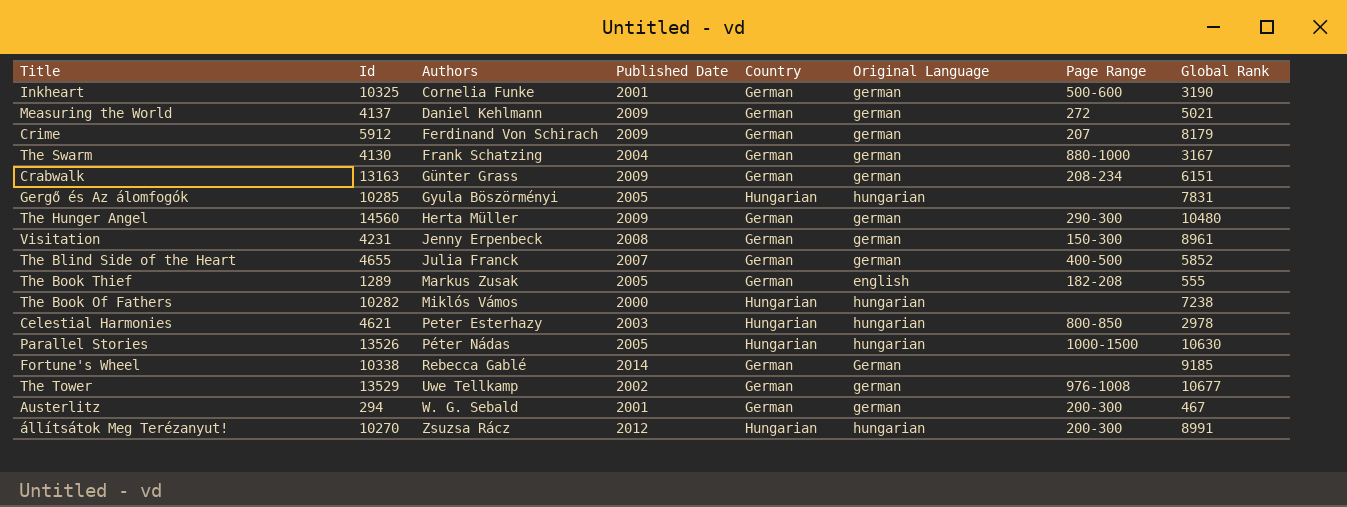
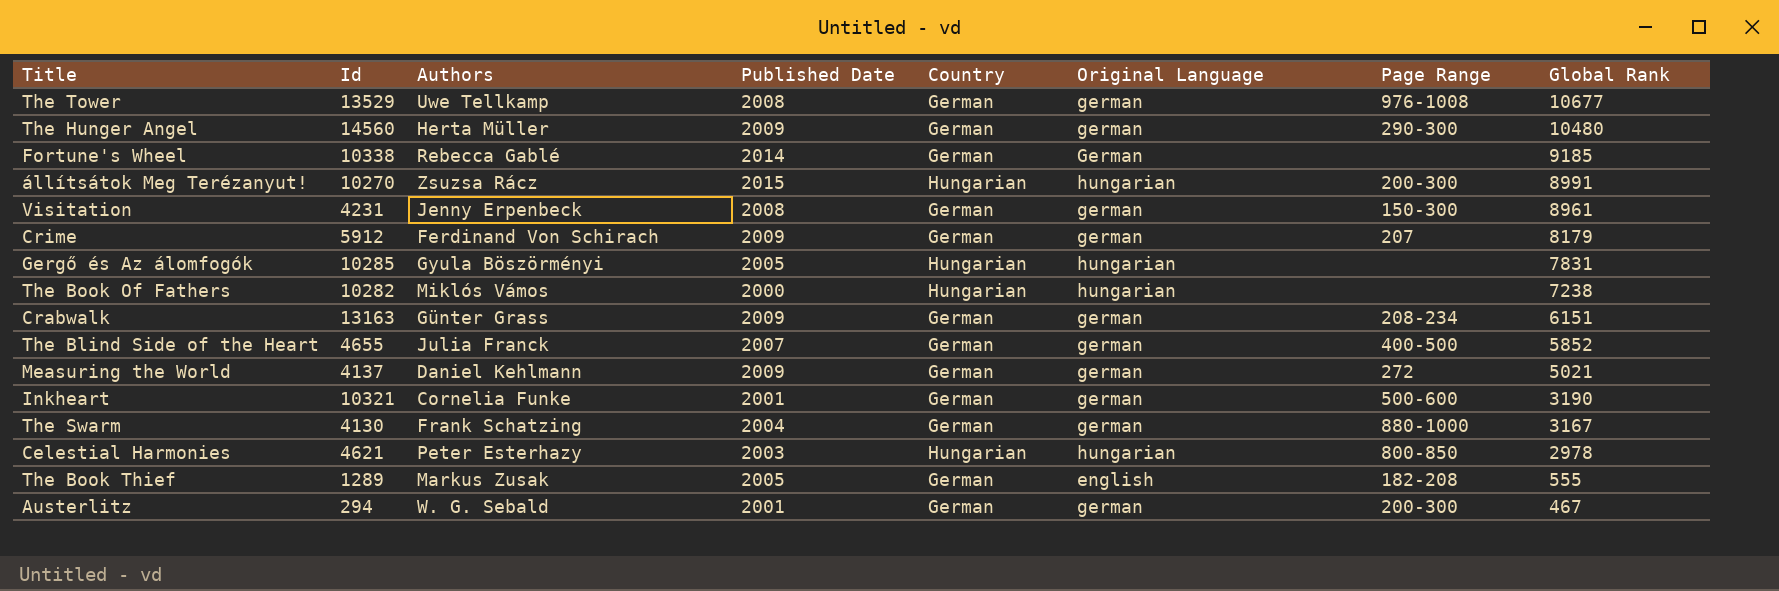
row order: Authors ascending -> Global Rank descending
row Parallel Stories: 13526 | Péter Nádas | 2005 | Hungarian | hungarian | 1000-1500 | 10630 -> none
The Tower | Published Date: 2002 -> 2008
állítsátok Meg Terézanyut! | Published Date: 2012 -> 2015
Inkheart | Id: 10325 -> 10321

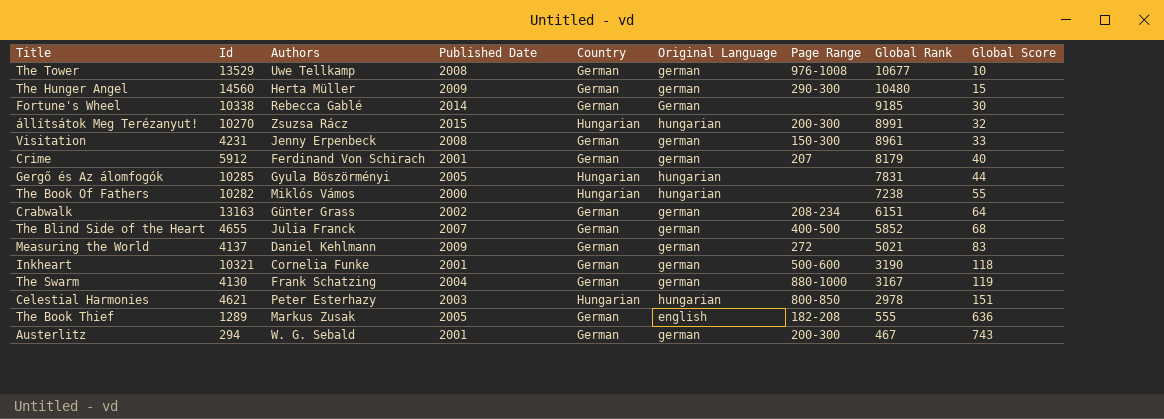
column Global Score | position: none -> 9
Crime | Published Date: 2009 -> 2001
Crabwalk | Published Date: 2009 -> 2002

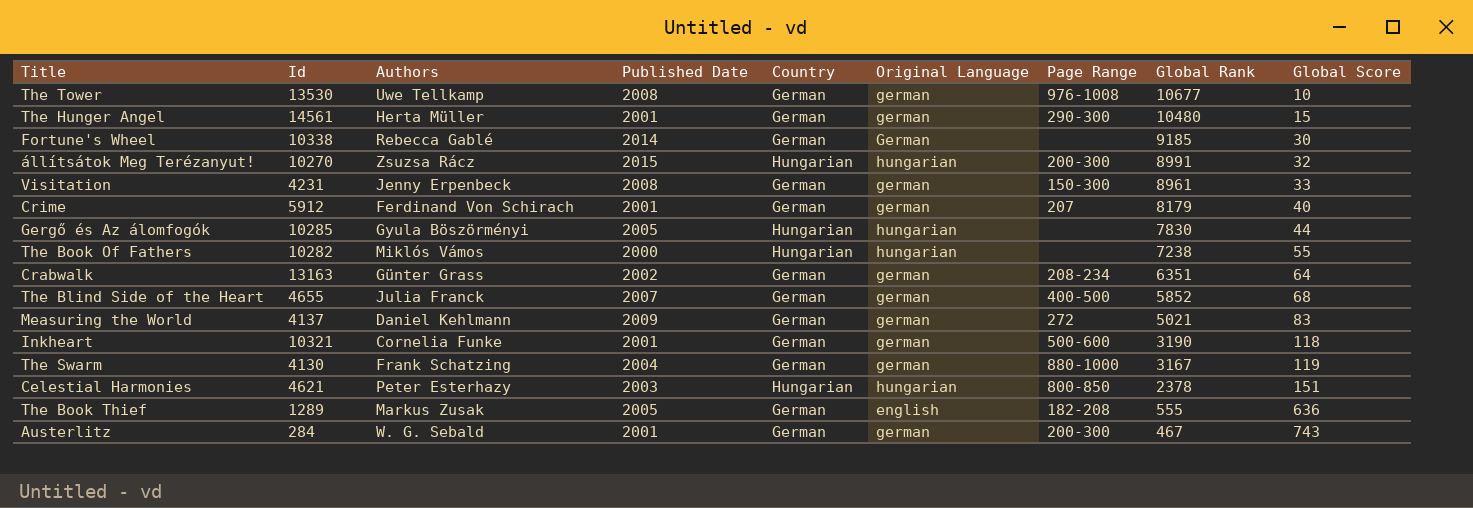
The Tower | Id: 13529 -> 13530
The Hunger Angel | Id: 14560 -> 14561
The Hunger Angel | Published Date: 2009 -> 2001
Gergő és Az álomfogók | Global Rank: 7831 -> 7830
Crabwalk | Global Rank: 6151 -> 6351
Celestial Harmonies | Global Rank: 2978 -> 2378
Austerlitz | Id: 294 -> 284

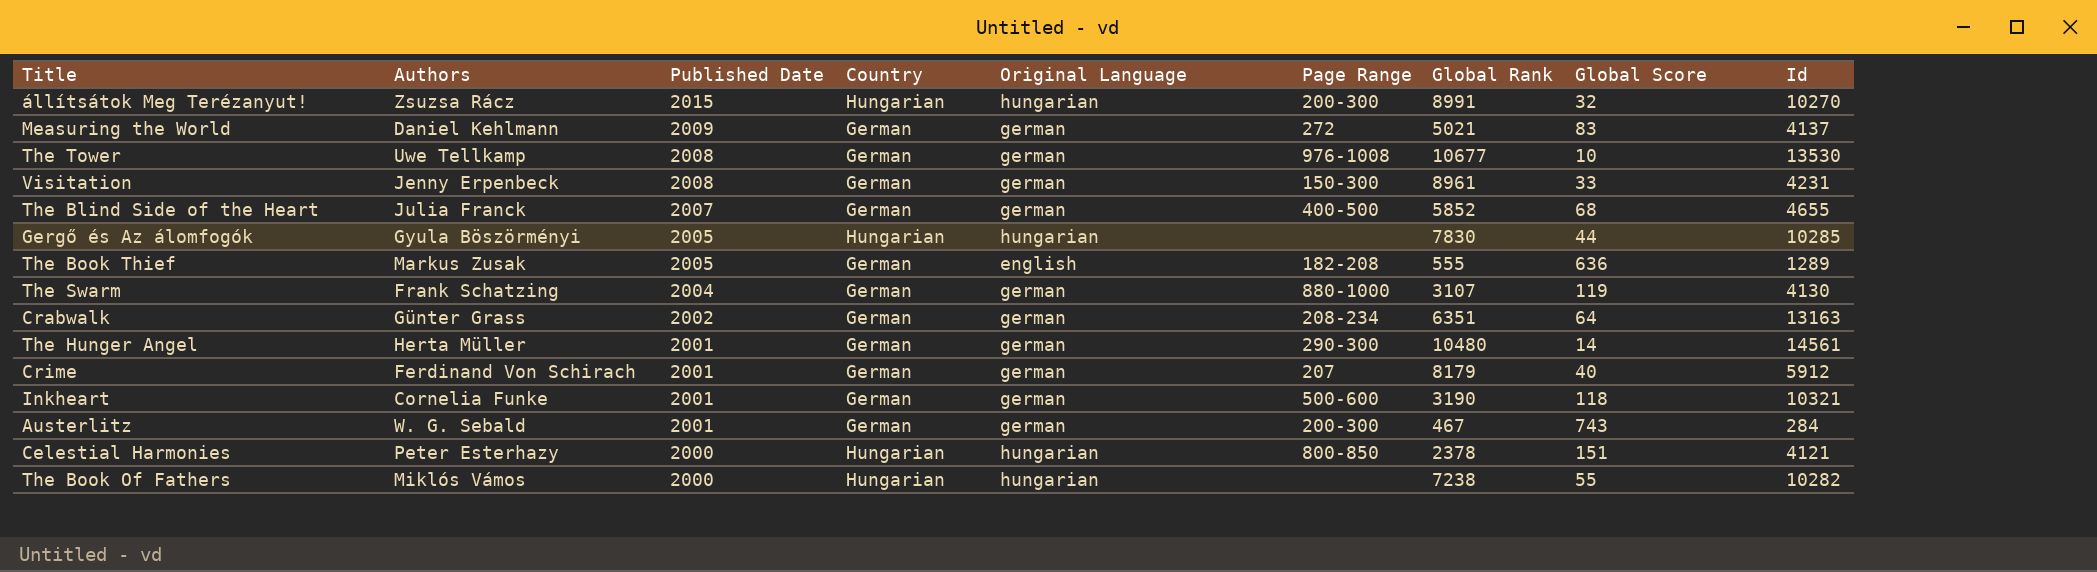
row order: Global Rank descending -> Published Date descending
column Id | position: 2 -> 9
row Fortune's Wheel: 10338 | Rebecca Gablé | 2014 | German | German | none | 9185 | 30 -> none
The Swarm | Global Rank: 3167 -> 3107
The Hunger Angel | Global Score: 15 -> 14
Celestial Harmonies | Published Date: 2003 -> 2000
Celestial Harmonies | Id: 4621 -> 4121

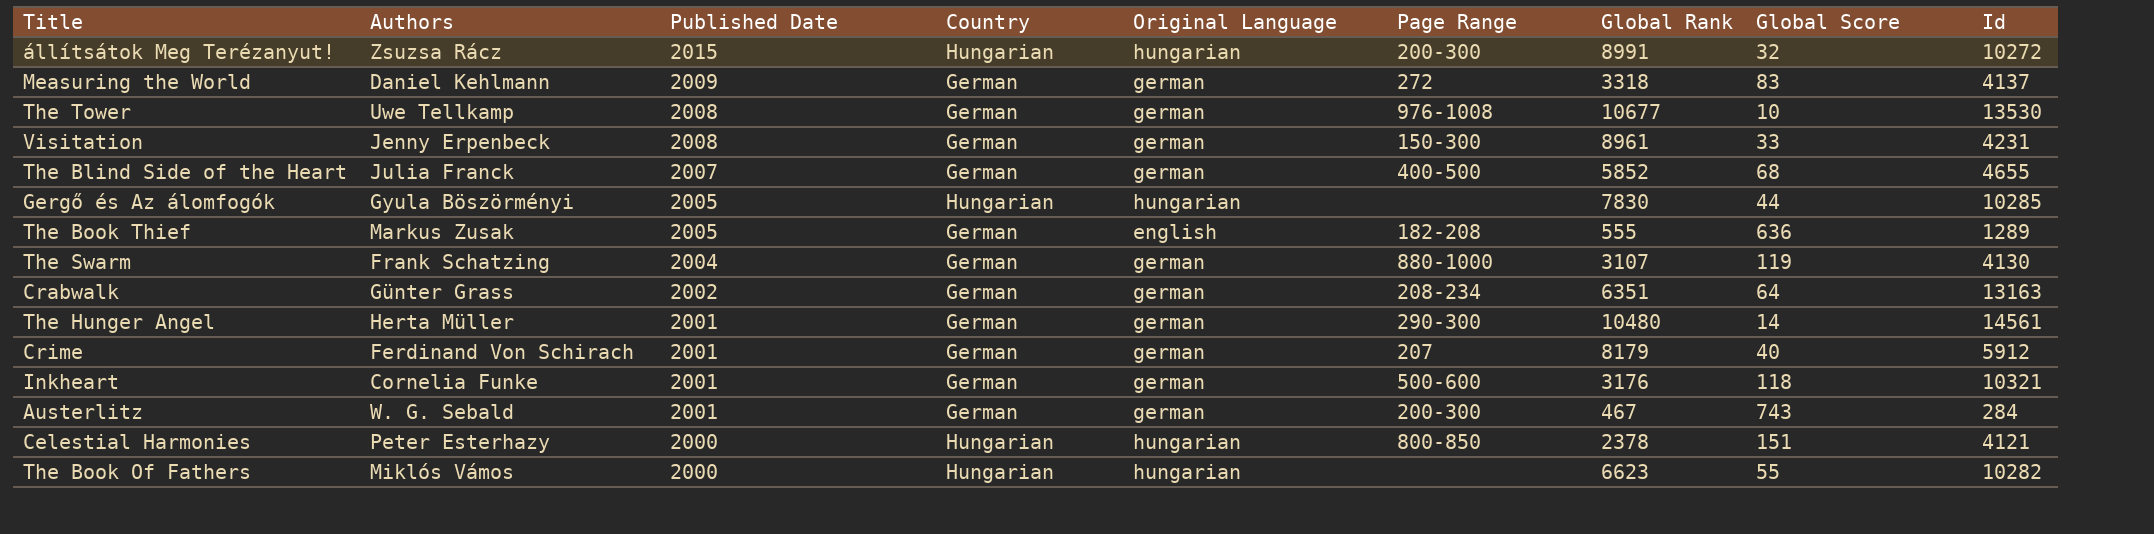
állítsátok Meg Terézanyut! | Id: 10270 -> 10272
Measuring the World | Global Rank: 5021 -> 3318
Inkheart | Global Rank: 3190 -> 3176
The Book Of Fathers | Global Rank: 7238 -> 6623

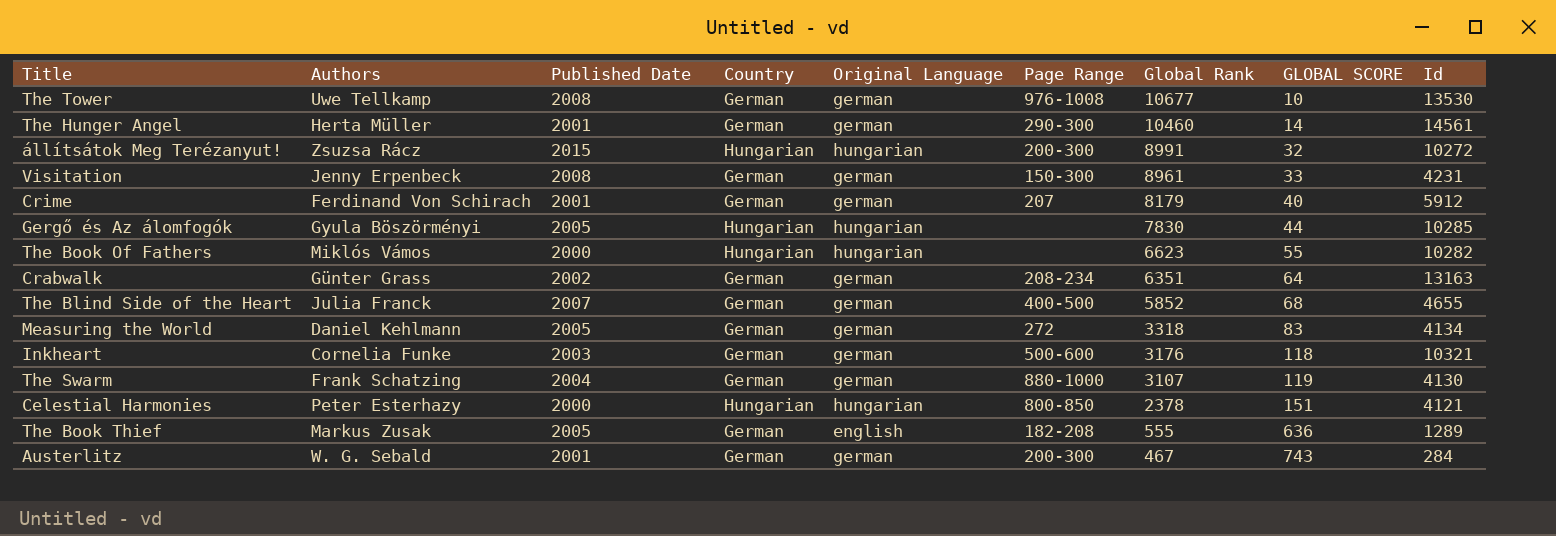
row order: Published Date descending -> Global Rank descending
column name: Global Score -> GLOBAL SCORE
The Hunger Angel | Global Rank: 10480 -> 10460
Measuring the World | Published Date: 2009 -> 2005
Measuring the World | Id: 4137 -> 4134
Inkheart | Published Date: 2001 -> 2003

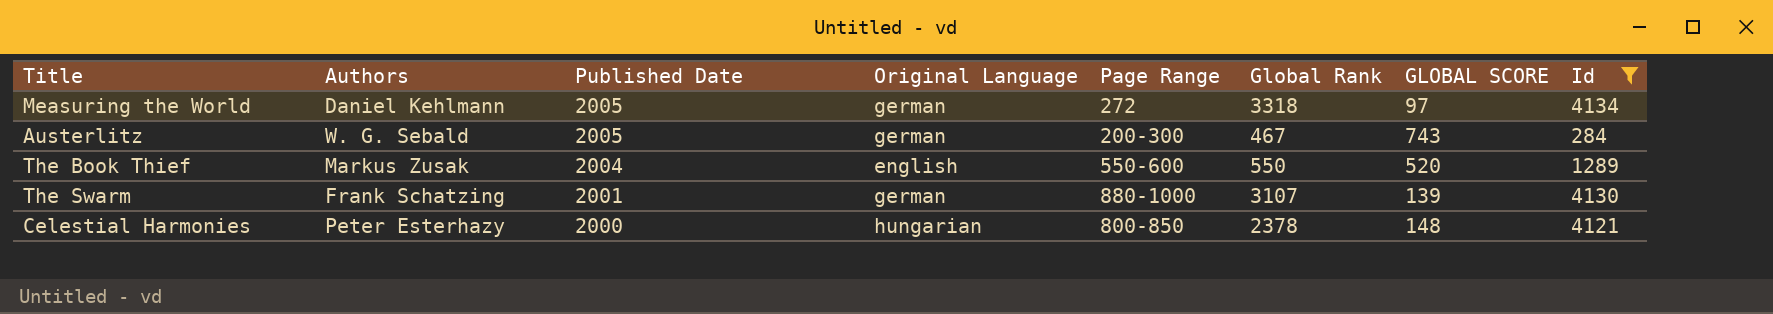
filter: none -> Id <= 4134
row order: Global Rank descending -> Published Date descending
column Country | position: 4 -> none
Measuring the World | GLOBAL SCORE: 83 -> 97
Austerlitz | Published Date: 2001 -> 2005
The Book Thief | Published Date: 2005 -> 2004
The Book Thief | Page Range: 182-208 -> 550-600
The Book Thief | Global Rank: 555 -> 550
The Book Thief | GLOBAL SCORE: 636 -> 520
The Swarm | Published Date: 2004 -> 2001
The Swarm | GLOBAL SCORE: 119 -> 139
Celestial Harmonies | GLOBAL SCORE: 151 -> 148

